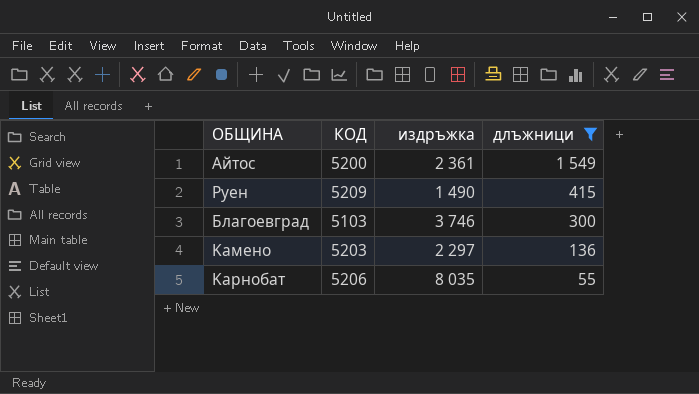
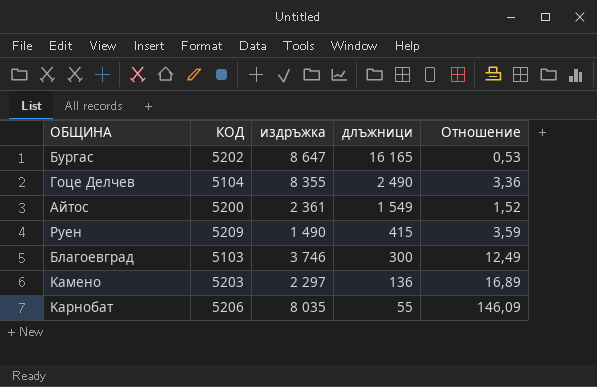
filter: длъжници <= 1 549 -> none
column Отношение | formula: none -> [издръжка] / [длъжници]

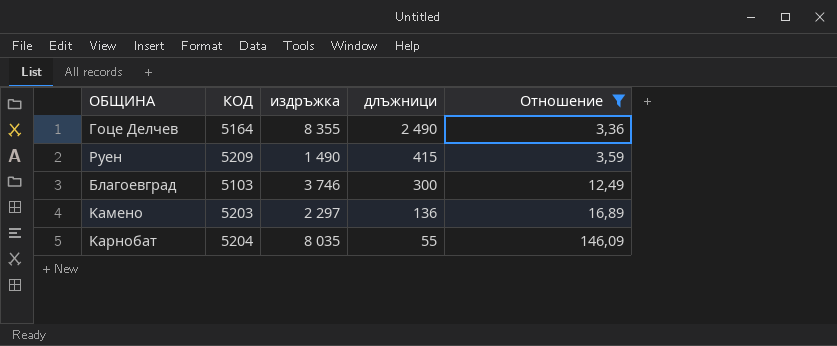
filter: none -> Отношение >= 3,36
Гоце Делчев | КОД: 5104 -> 5164
Kарнобат | КОД: 5206 -> 5204

